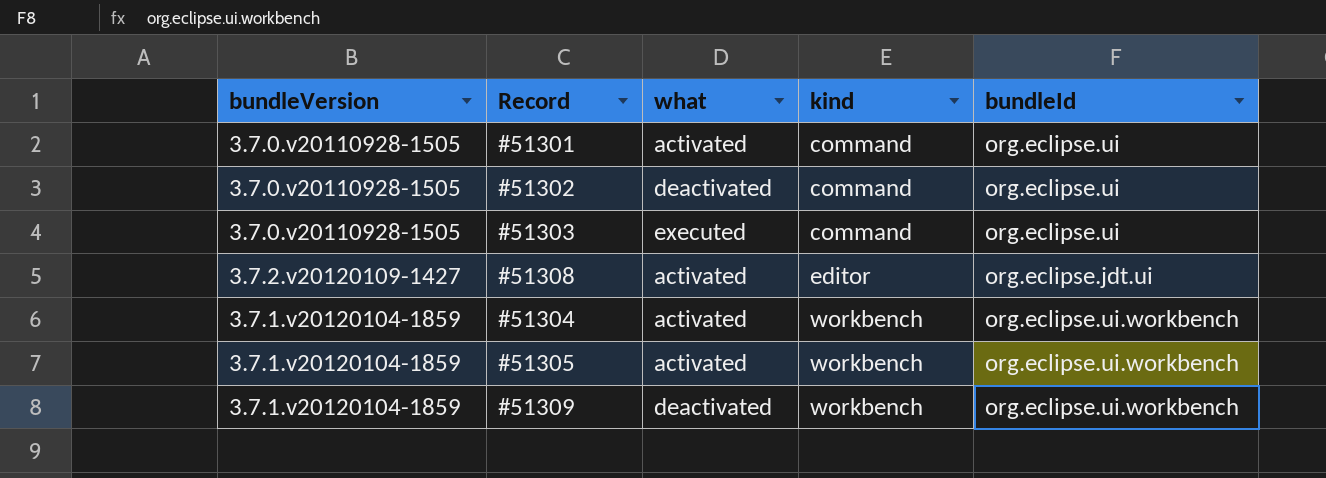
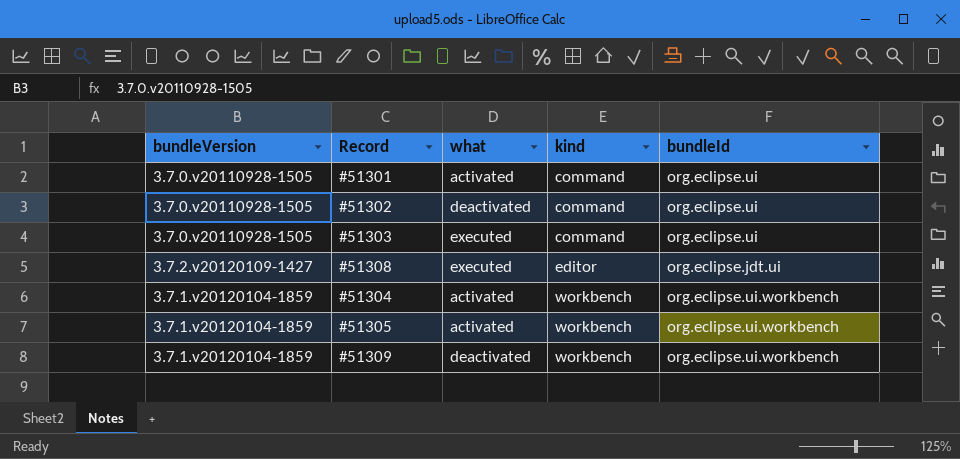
#51308 | what: activated -> executed

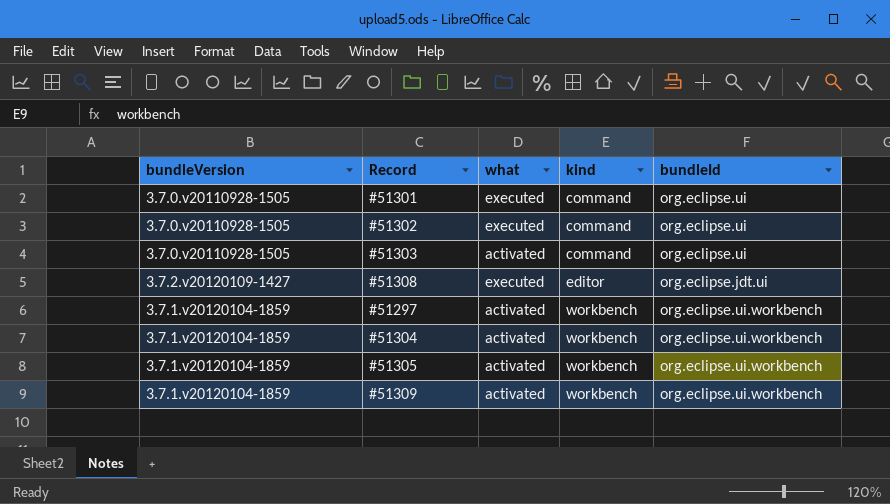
#51301 | what: activated -> executed
#51302 | what: deactivated -> executed
#51303 | what: executed -> activated
row #51297: none -> 3.7.1.v20120104-1859 | activated | workbench | org.eclipse.ui.workbench
#51309 | what: deactivated -> activated

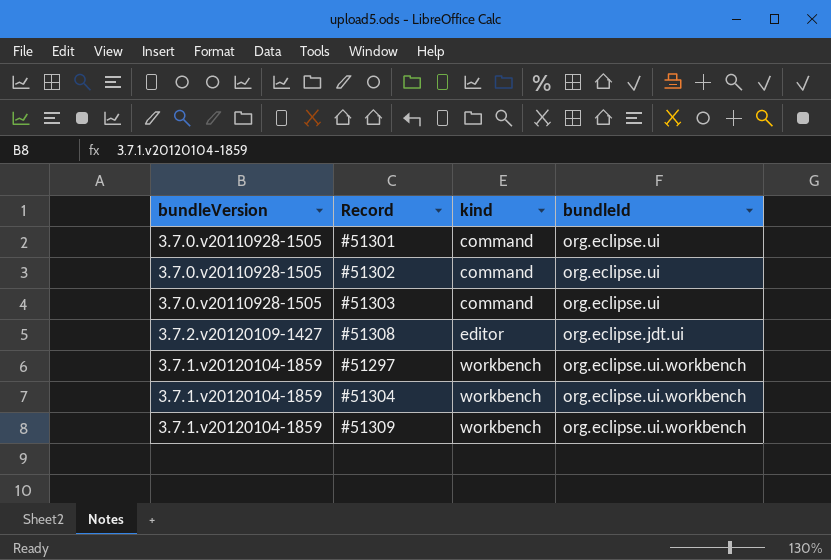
column what | position: 3 -> none
row #51305: 3.7.1.v20120104-1859 | activated | workbench | org.eclipse.ui.workbench -> none

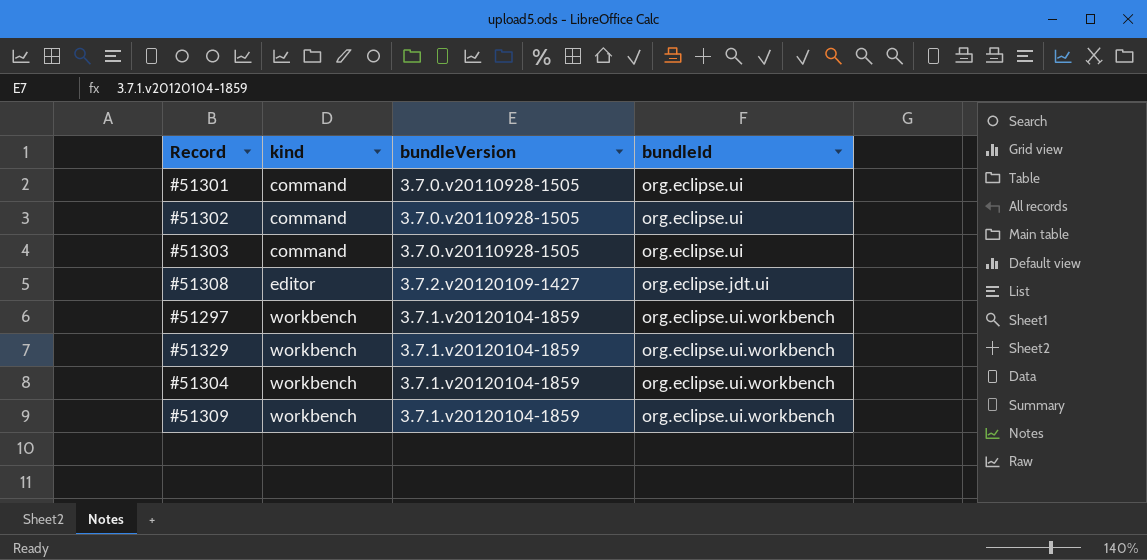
column bundleVersion | position: 1 -> 3
row #51329: none -> workbench | 3.7.1.v20120104-1859 | org.eclipse.ui.workbench

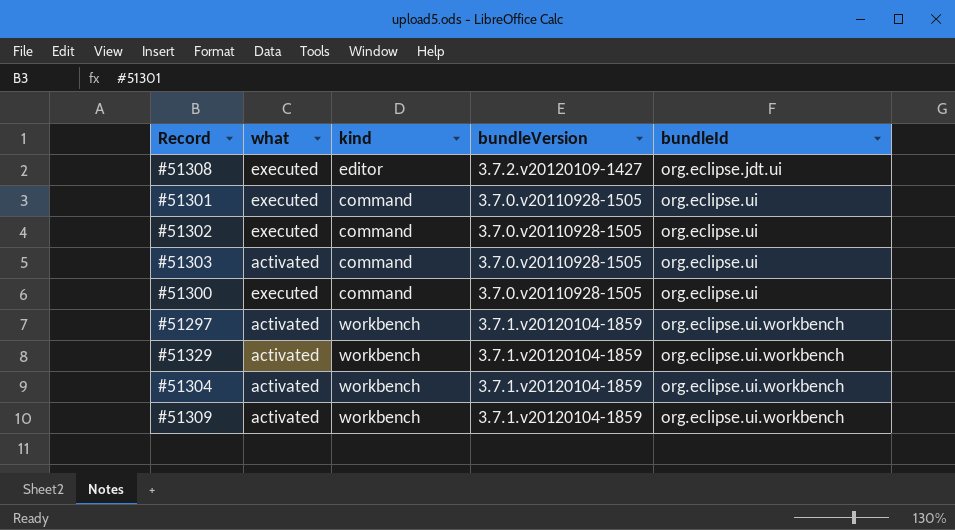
row order: kind ascending -> bundleId ascending
column what | position: none -> 2
row #51300: none -> executed | command | 3.7.0.v20110928-1505 | org.eclipse.ui

